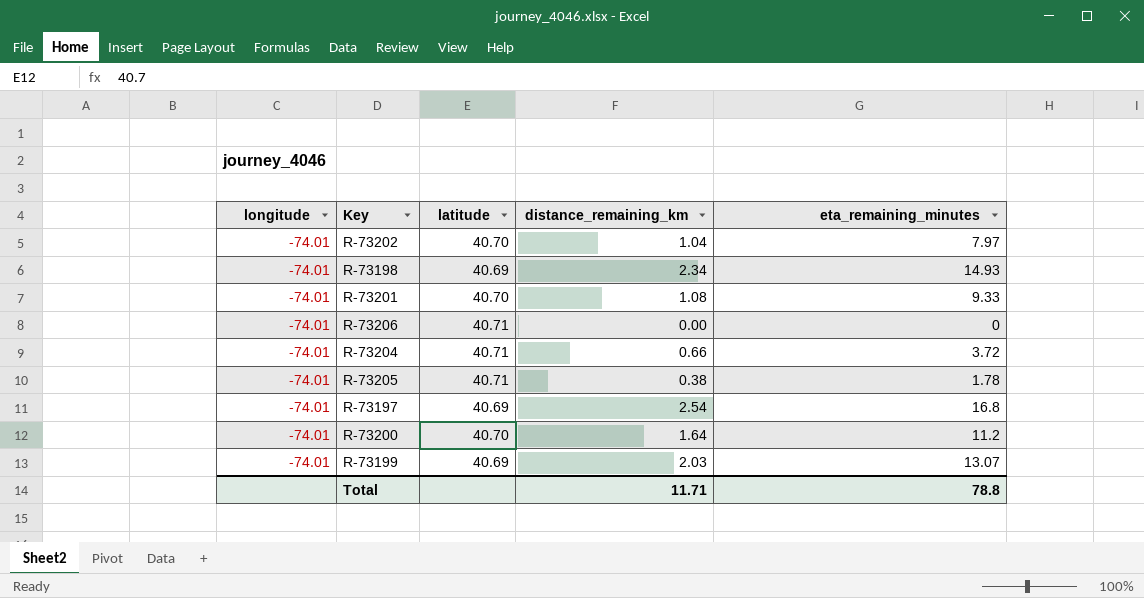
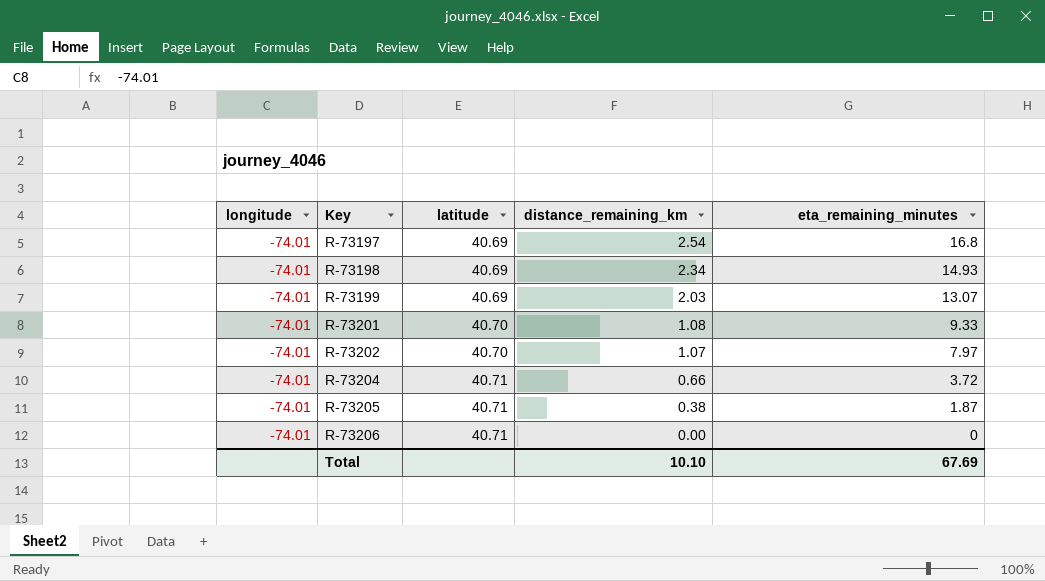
row order: none -> Key ascending
row R-73200: -74.01 | 40.70 | 1.64 | 11.2 -> none
R-73202 | distance_remaining_km: 1.04 -> 1.07
R-73205 | eta_remaining_minutes: 1.78 -> 1.87
Total | distance_remaining_km: 11.71 -> 10.10
Total | eta_remaining_minutes: 78.8 -> 67.69

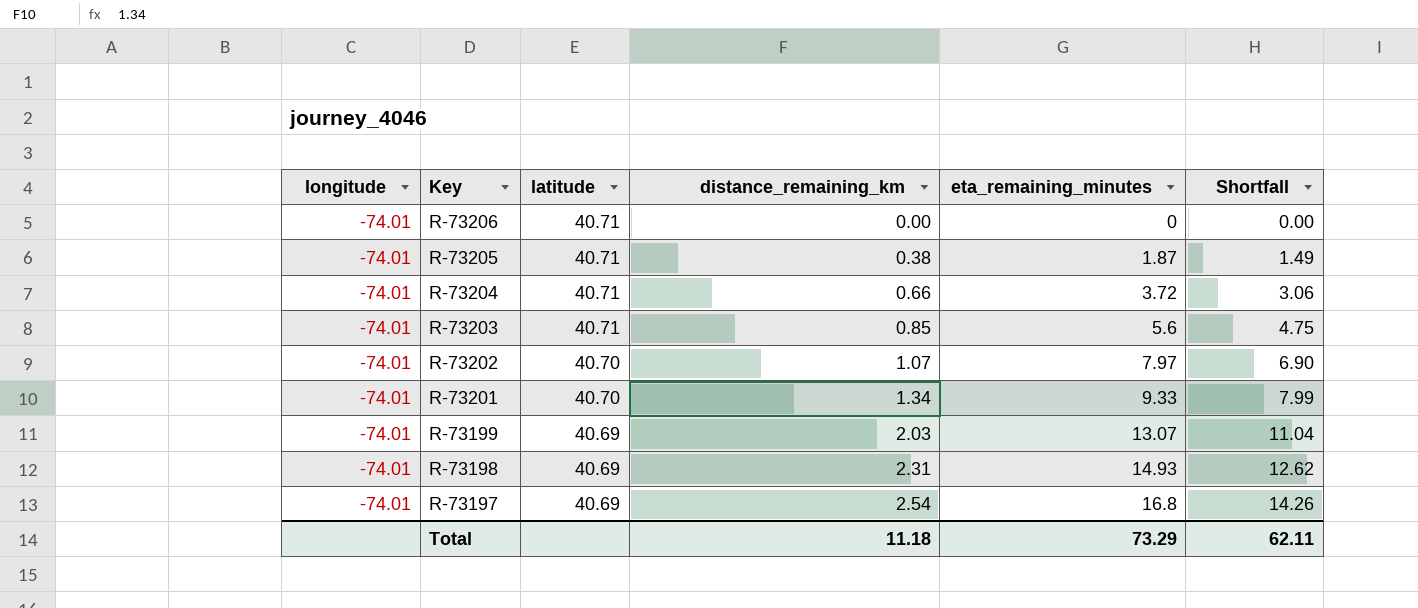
row order: Key ascending -> Key descending
column Shortfall | formula: none -> [eta_remaining_minutes] - [distance_remaining_km]
row R-73203: none -> -74.01 | 40.71 | 0.85 | 5.6 | 4.75
R-73201 | distance_remaining_km: 1.08 -> 1.34
R-73198 | distance_remaining_km: 2.34 -> 2.31
Total | distance_remaining_km: 10.10 -> 11.18
Total | eta_remaining_minutes: 67.69 -> 73.29

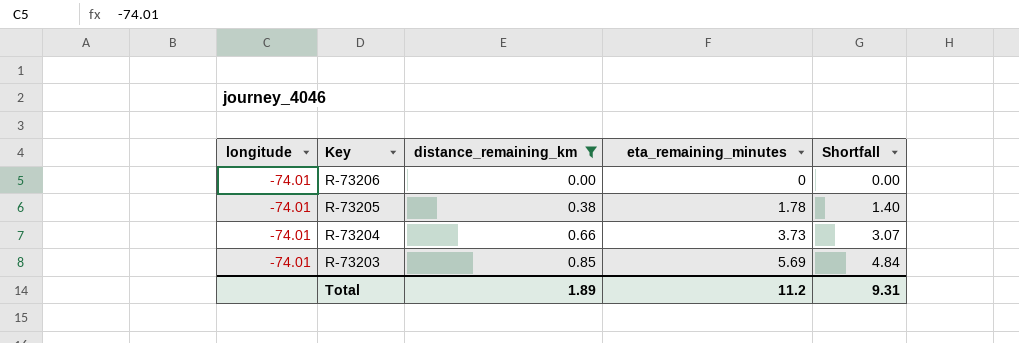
filter: none -> distance_remaining_km <= 0.85
column latitude | position: 3 -> none
R-73205 | eta_remaining_minutes: 1.87 -> 1.78
R-73205 | Shortfall: 1.49 -> 1.40
R-73204 | eta_remaining_minutes: 3.72 -> 3.73
R-73204 | Shortfall: 3.06 -> 3.07
R-73203 | eta_remaining_minutes: 5.6 -> 5.69
R-73203 | Shortfall: 4.75 -> 4.84
Total | distance_remaining_km: 11.18 -> 1.89
Total | eta_remaining_minutes: 73.29 -> 11.2
Total | Shortfall: 62.11 -> 9.31

